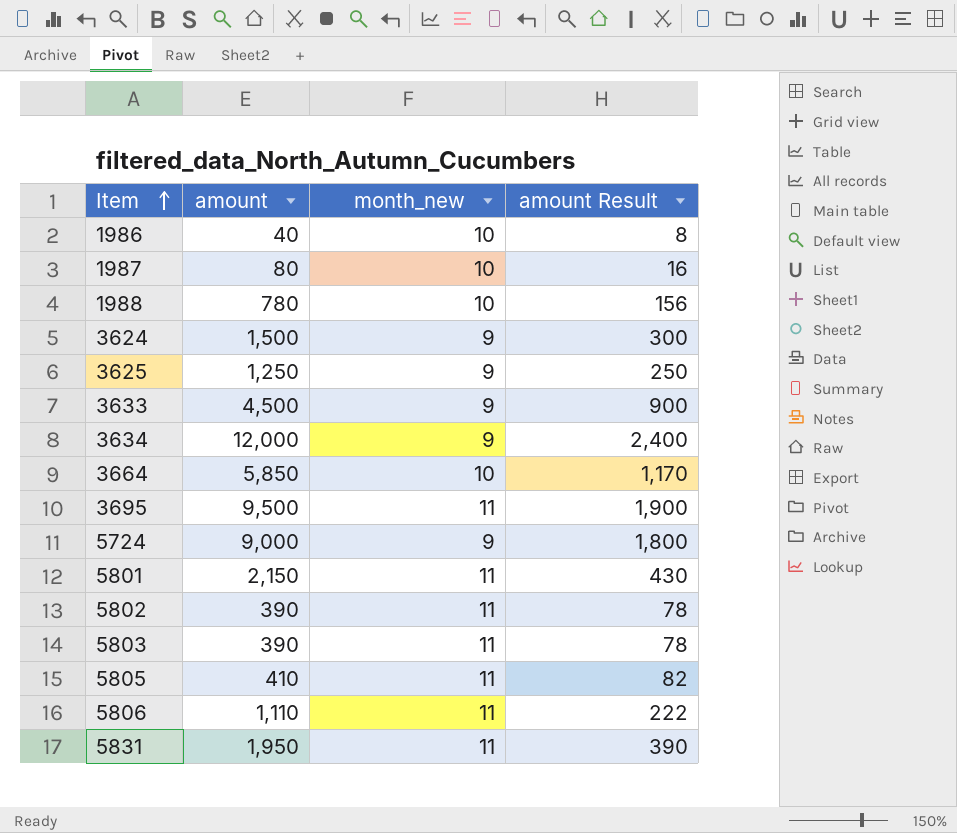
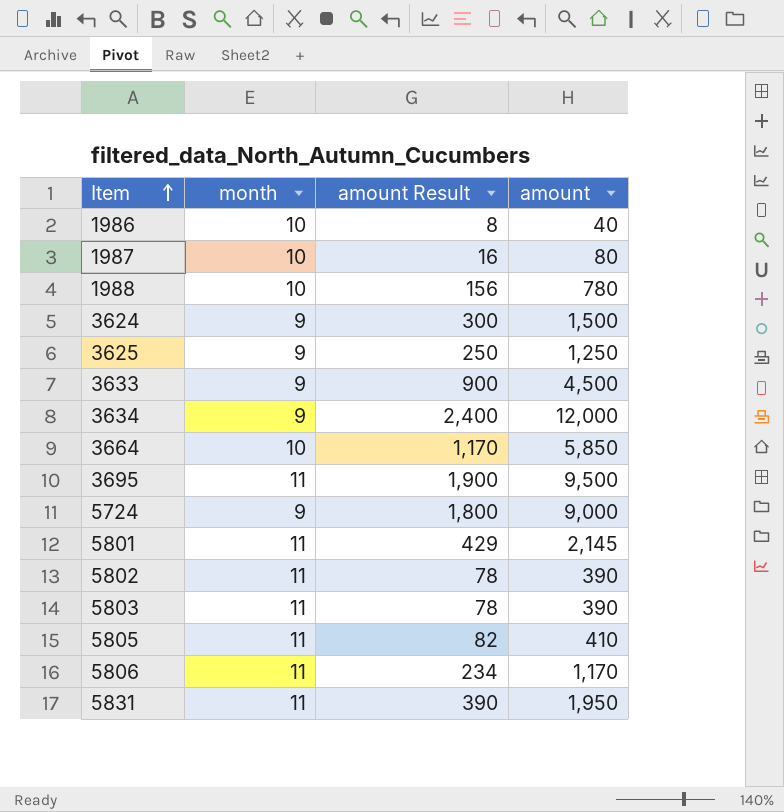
column name: month_new -> month
column amount | position: 2 -> 4
5801 | amount Result: 430 -> 429
5801 | amount: 2,150 -> 2,145
5806 | amount Result: 222 -> 234
5806 | amount: 1,110 -> 1,170

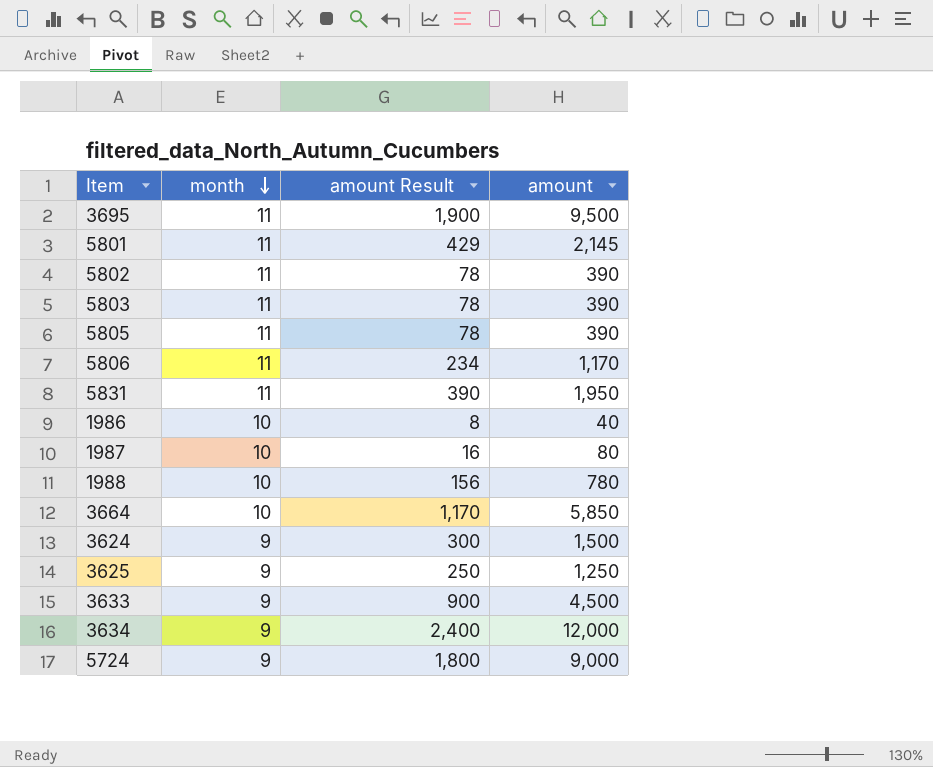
row order: Item ascending -> month descending
5805 | amount Result: 82 -> 78
5805 | amount: 410 -> 390

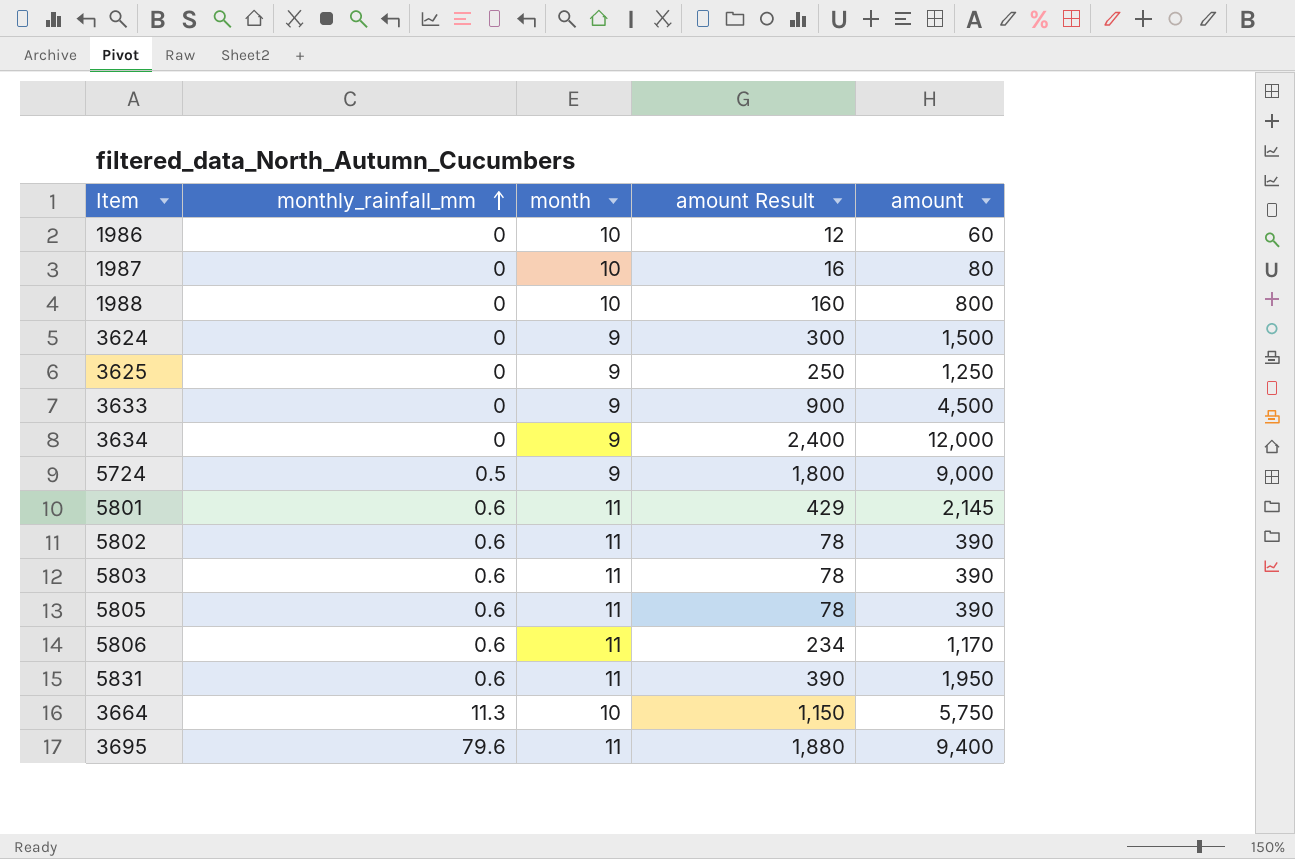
row order: month descending -> monthly_rainfall_mm ascending
column monthly_rainfall_mm | position: none -> 2
1986 | amount Result: 8 -> 12
1986 | amount: 40 -> 60
1988 | amount Result: 156 -> 160
1988 | amount: 780 -> 800
3664 | amount Result: 1,170 -> 1,150
3664 | amount: 5,850 -> 5,750
3695 | amount Result: 1,900 -> 1,880
3695 | amount: 9,500 -> 9,400

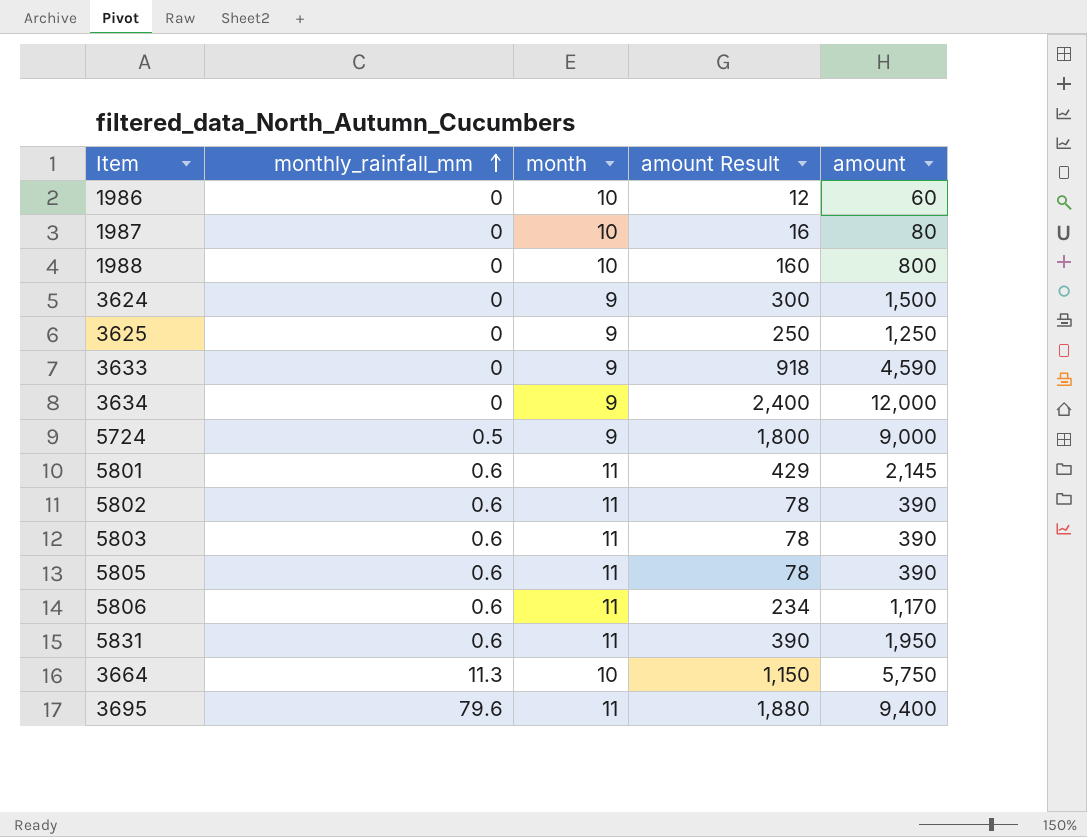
3633 | amount Result: 900 -> 918
3633 | amount: 4,500 -> 4,590

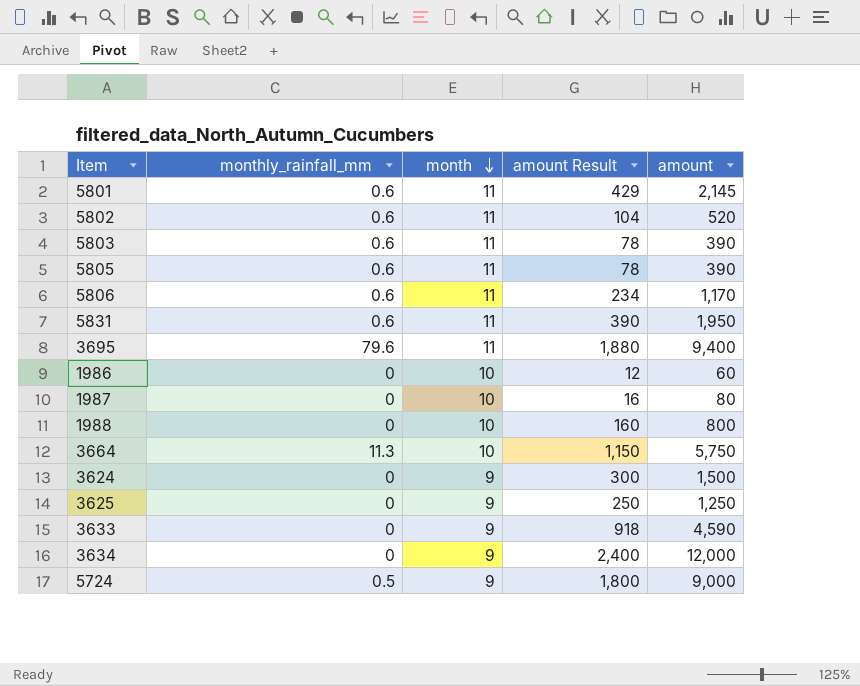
row order: monthly_rainfall_mm ascending -> month descending
5802 | amount Result: 78 -> 104
5802 | amount: 390 -> 520

